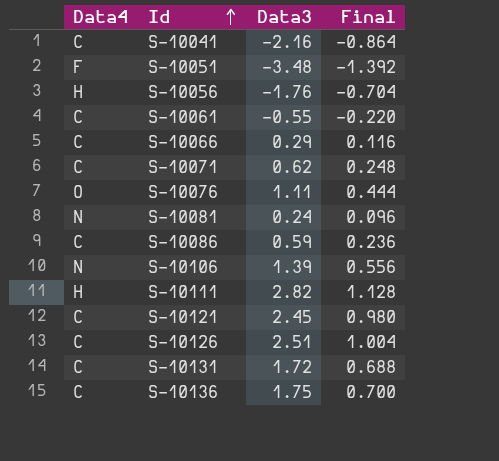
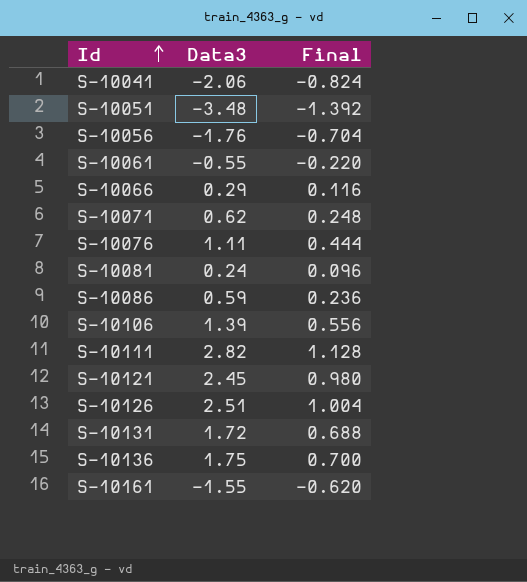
column Data4 | position: 1 -> none
S-10041 | Data3: -2.16 -> -2.06
S-10041 | Final: -0.864 -> -0.824
row S-10161: none -> -1.55 | -0.620

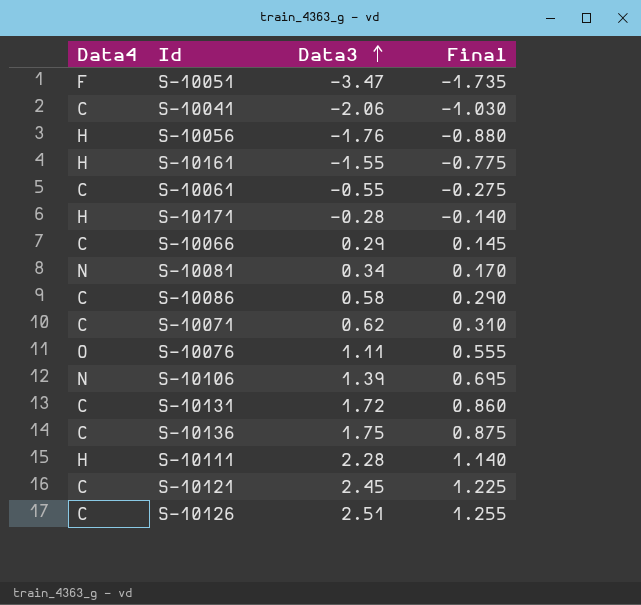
row order: Id ascending -> Data3 ascending
column Data4 | position: none -> 1
column Final | formula: [Data3] * 0.4 -> [Data3] * 0.5
S-10051 | Data3: -3.48 -> -3.47
row S-10171: none -> H | -0.28 | -0.140
S-10081 | Data3: 0.24 -> 0.34
S-10086 | Data3: 0.59 -> 0.58
S-10111 | Data3: 2.82 -> 2.28

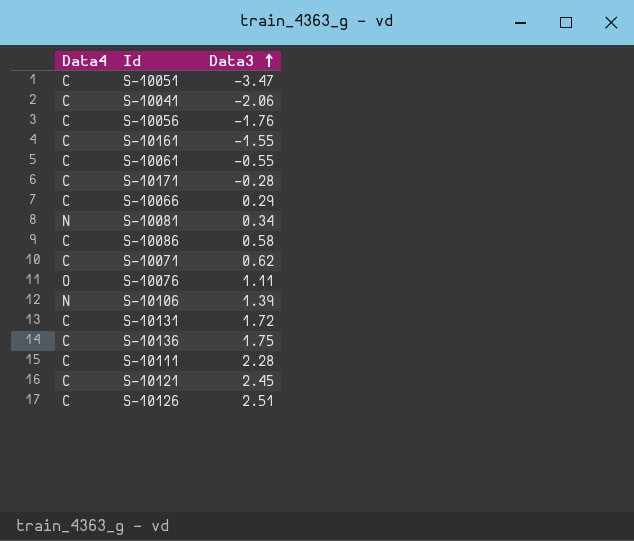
column Final | formula: [Data3] * 0.5 -> none
S-10051 | Data4: F -> C
S-10056 | Data4: H -> C
S-10161 | Data4: H -> C
S-10171 | Data4: H -> C
S-10111 | Data4: H -> C

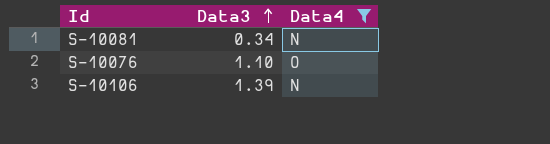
filter: none -> Data4 != C
column Data4 | position: 1 -> 3
S-10076 | Data3: 1.11 -> 1.10

